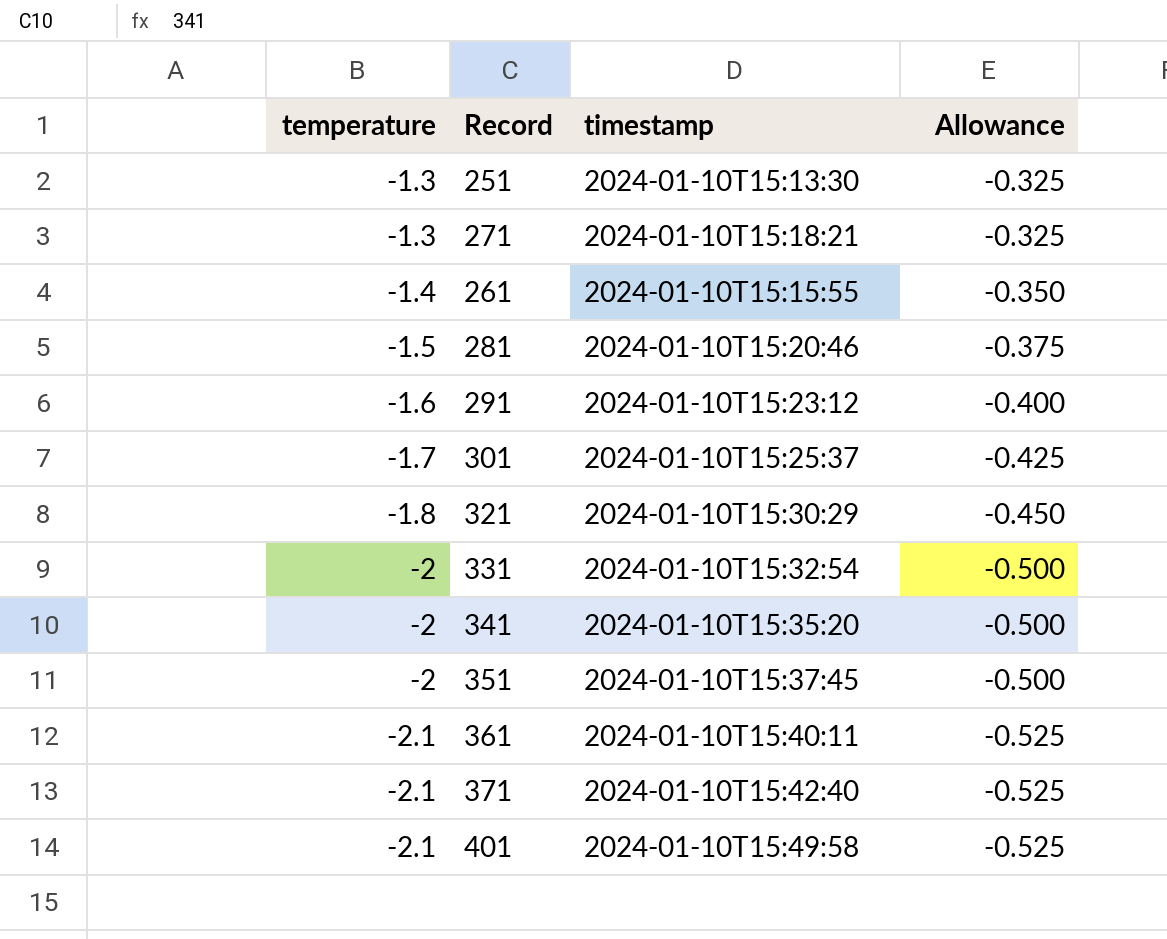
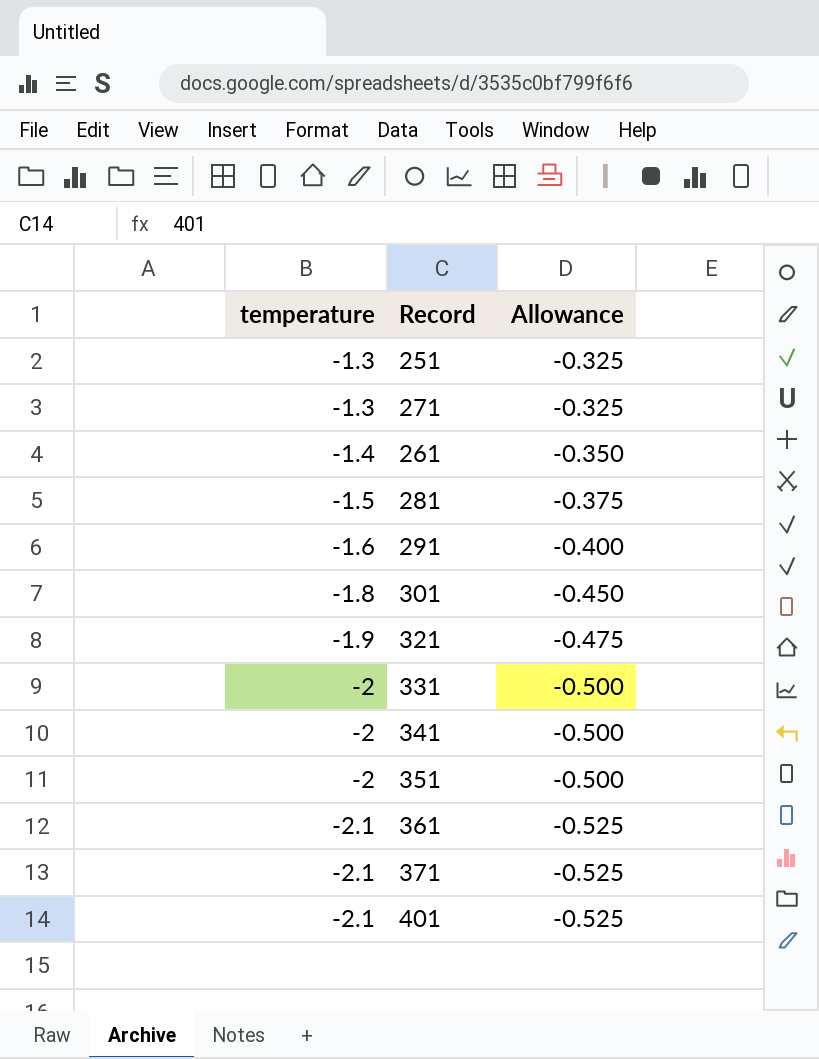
column timestamp | position: 3 -> none
301 | temperature: -1.7 -> -1.8
301 | Allowance: -0.425 -> -0.450
321 | temperature: -1.8 -> -1.9
321 | Allowance: -0.450 -> -0.475

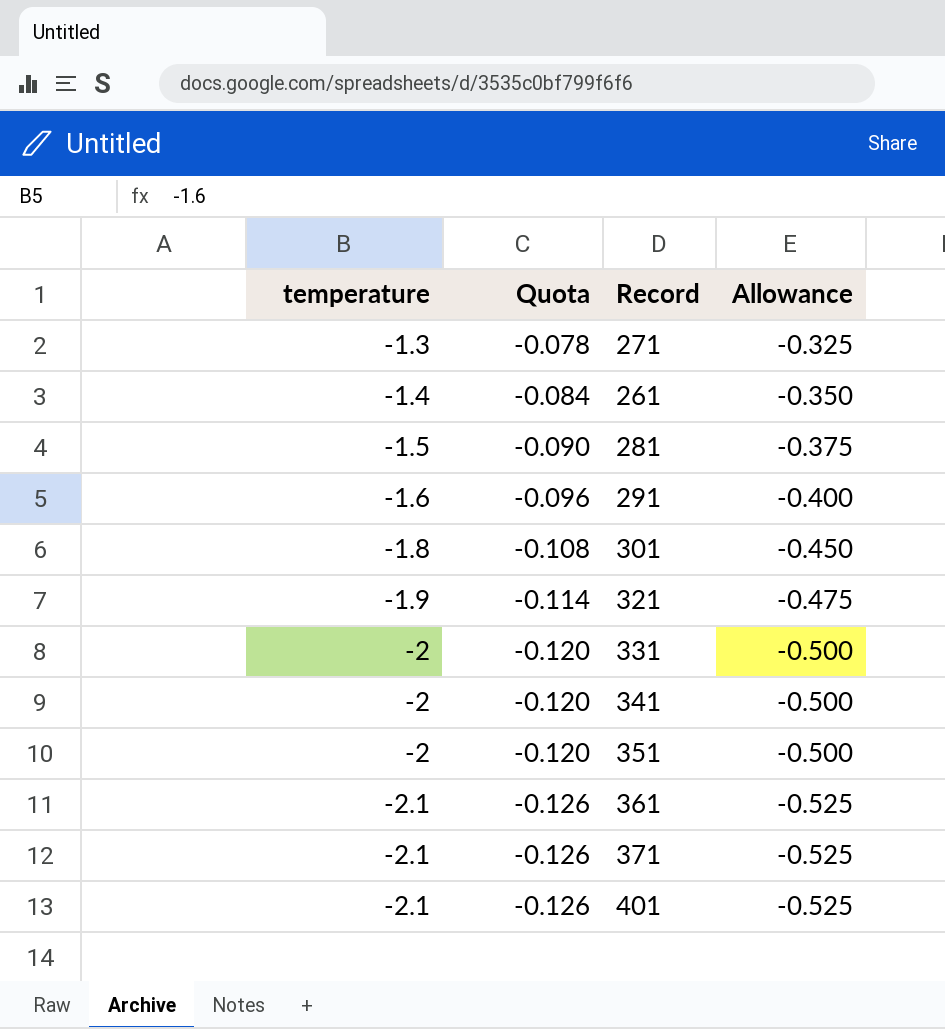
column Quota | formula: none -> [temperature] * 0.06
row 251: -1.3 | -0.325 -> none

